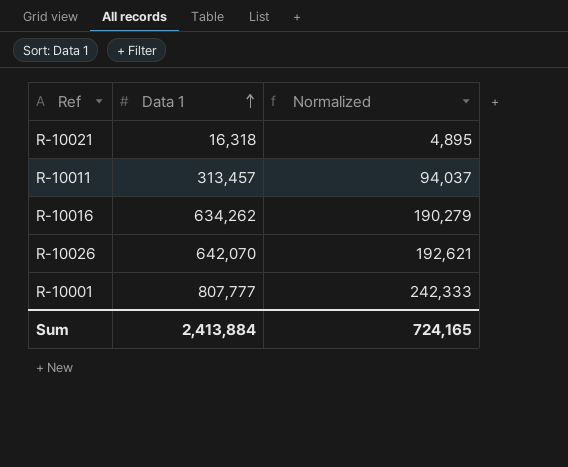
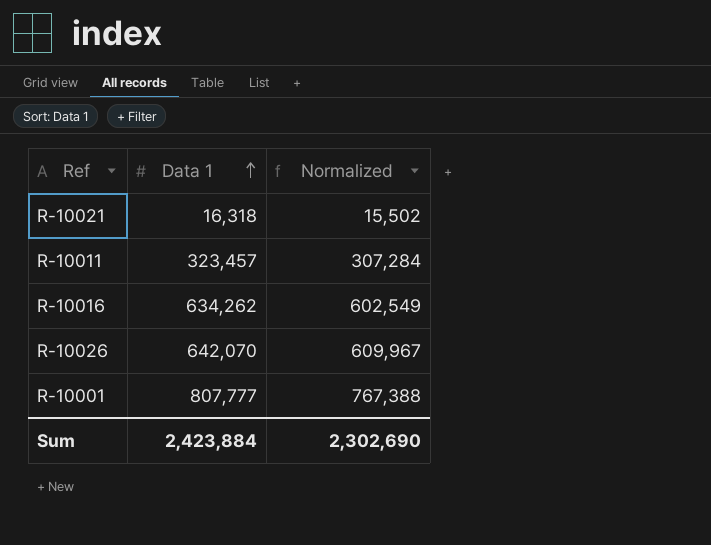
column Normalized | formula: [Data 1] * 0.3 -> [Data 1] * 0.95
R-10011 | Data 1: 313,457 -> 323,457
Sum | Data 1: 2,413,884 -> 2,423,884
Sum | Normalized: 724,165 -> 2,302,690

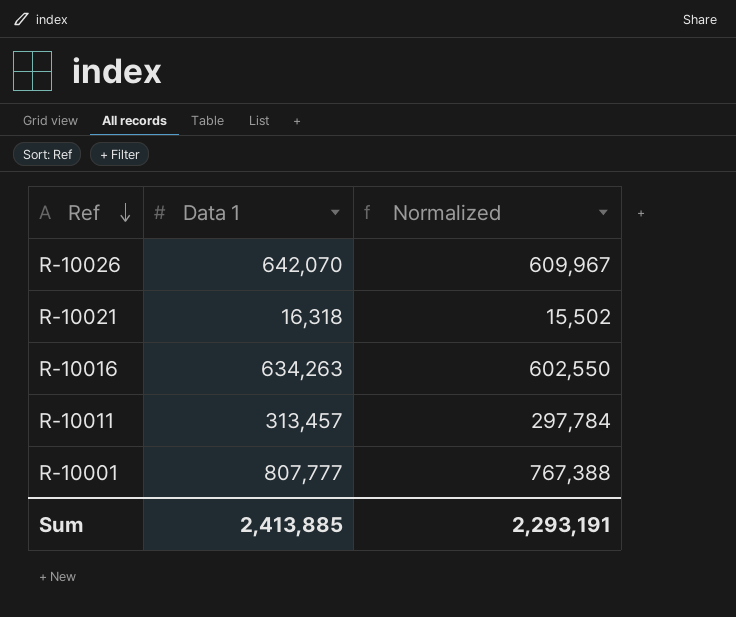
row order: Data 1 ascending -> Ref descending
R-10016 | Data 1: 634,262 -> 634,263
R-10016 | Normalized: 602,549 -> 602,550
R-10011 | Data 1: 323,457 -> 313,457
R-10011 | Normalized: 307,284 -> 297,784
Sum | Data 1: 2,423,884 -> 2,413,885
Sum | Normalized: 2,302,690 -> 2,293,191

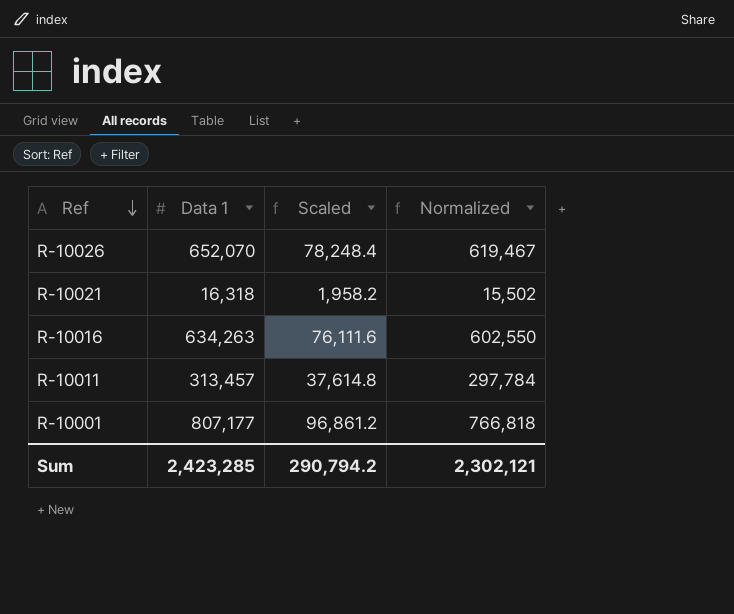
column Scaled | formula: none -> [Data 1] * 0.12
R-10026 | Data 1: 642,070 -> 652,070
R-10026 | Normalized: 609,967 -> 619,467
R-10001 | Data 1: 807,777 -> 807,177
R-10001 | Normalized: 767,388 -> 766,818
Sum | Data 1: 2,413,885 -> 2,423,285
Sum | Normalized: 2,293,191 -> 2,302,121

